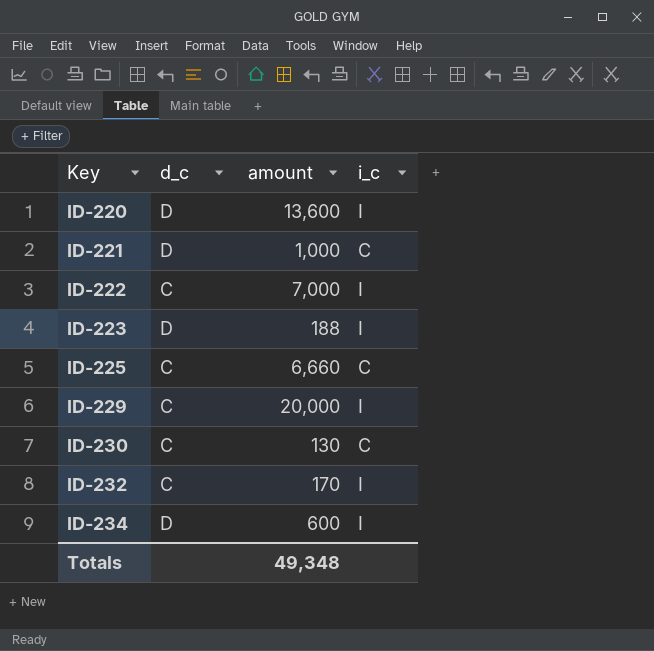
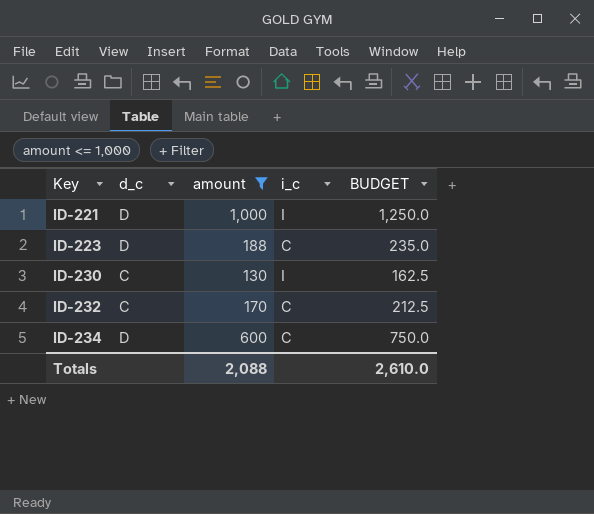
filter: none -> amount <= 1,000
column BUDGET | formula: none -> [amount] * 1.25
ID-221 | i_c: C -> I
ID-223 | i_c: I -> C
ID-230 | i_c: C -> I
ID-232 | i_c: I -> C
ID-234 | i_c: I -> C
Totals | amount: 49,348 -> 2,088

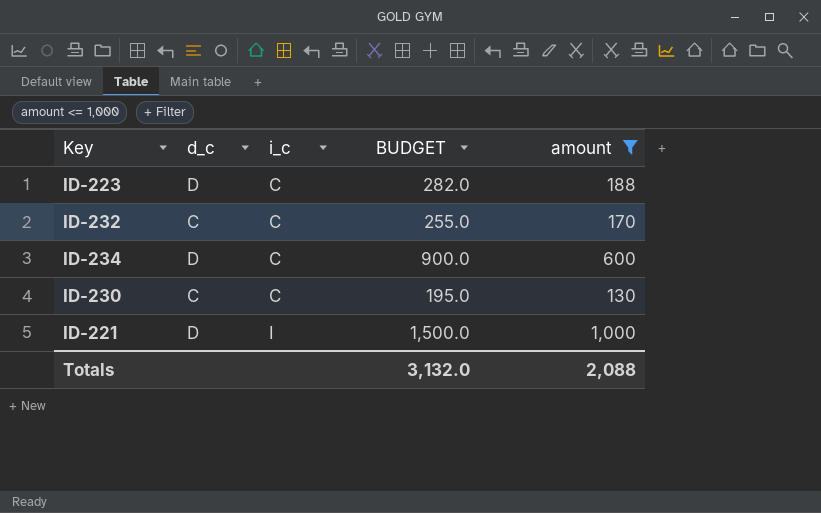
row order: Key ascending -> i_c ascending
column BUDGET | formula: [amount] * 1.25 -> [amount] * 1.5
column amount | position: 3 -> 5
ID-230 | i_c: I -> C
Totals | BUDGET: 2,610.0 -> 3,132.0

